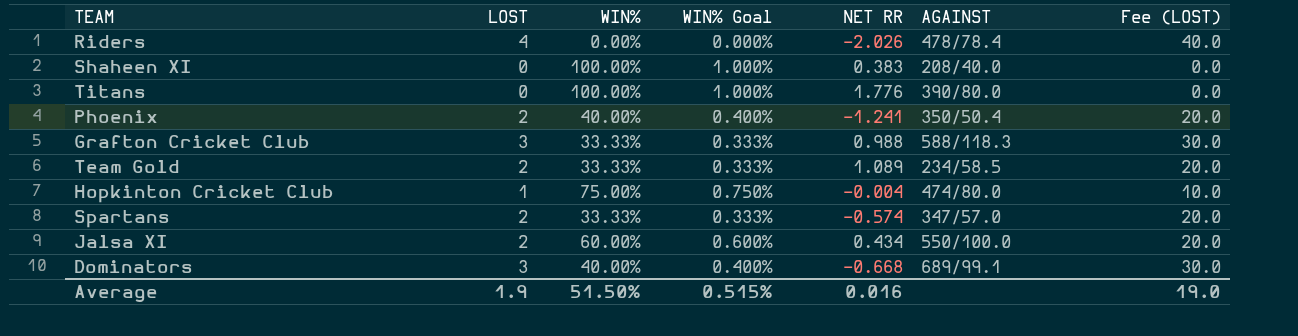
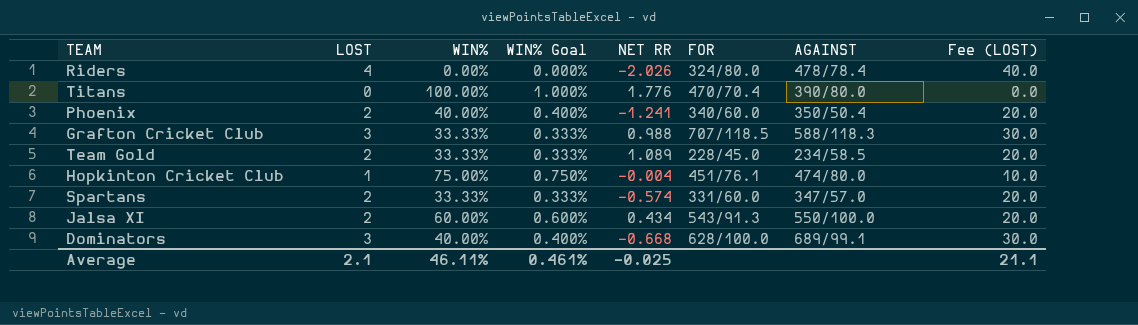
column FOR | position: none -> 6
row Shaheen XI: 0 | 100.00% | 1.000% | 0.383 | 208/40.0 | 0.0 -> none
Average | LOST: 1.9 -> 2.1
Average | WIN%: 51.50% -> 46.11%
Average | WIN% Goal: 0.515% -> 0.461%
Average | NET RR: 0.016 -> -0.025
Average | Fee (LOST): 19.0 -> 21.1

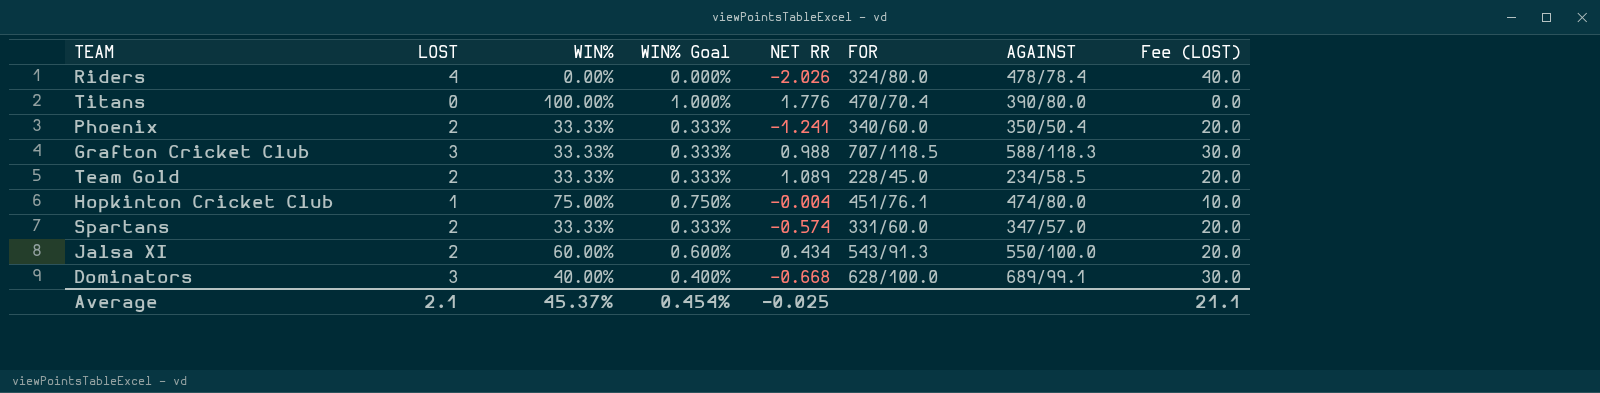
Phoenix | WIN%: 40.00% -> 33.33%
Phoenix | WIN% Goal: 0.400% -> 0.333%
Average | WIN%: 46.11% -> 45.37%
Average | WIN% Goal: 0.461% -> 0.454%

